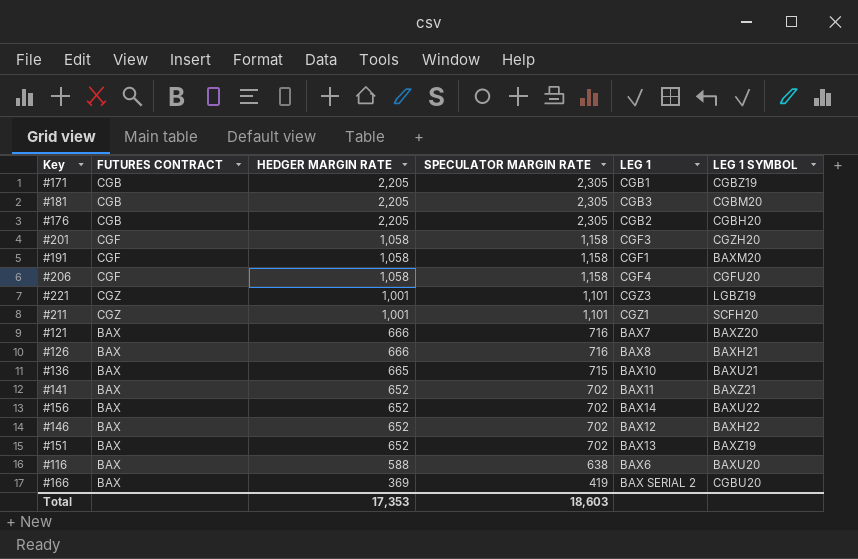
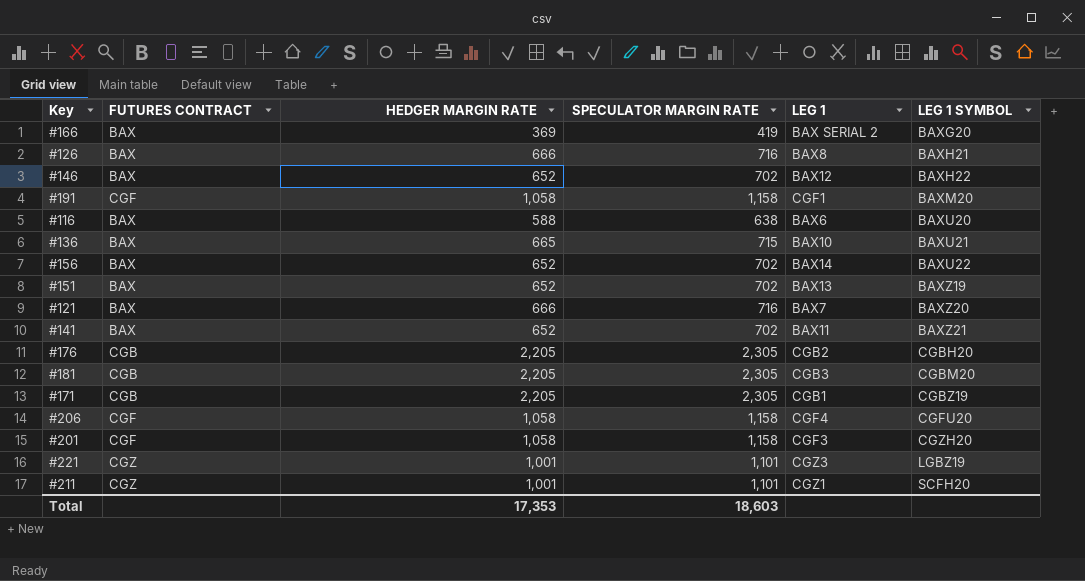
row order: HEDGER MARGIN RATE descending -> LEG 1 SYMBOL ascending
#166 | LEG 1 SYMBOL: CGBU20 -> BAXG20

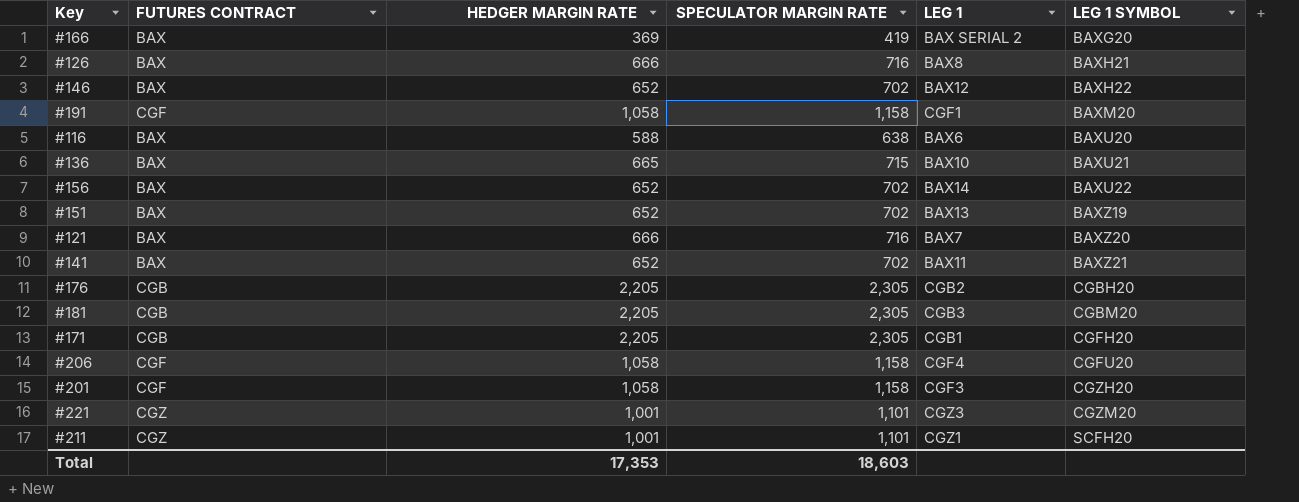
#171 | LEG 1 SYMBOL: CGBZ19 -> CGFH20
#221 | LEG 1 SYMBOL: LGBZ19 -> CGZM20

